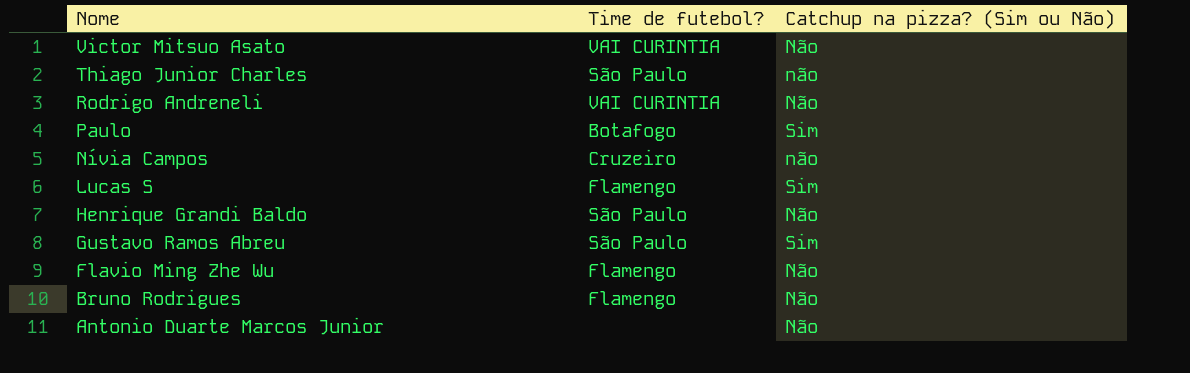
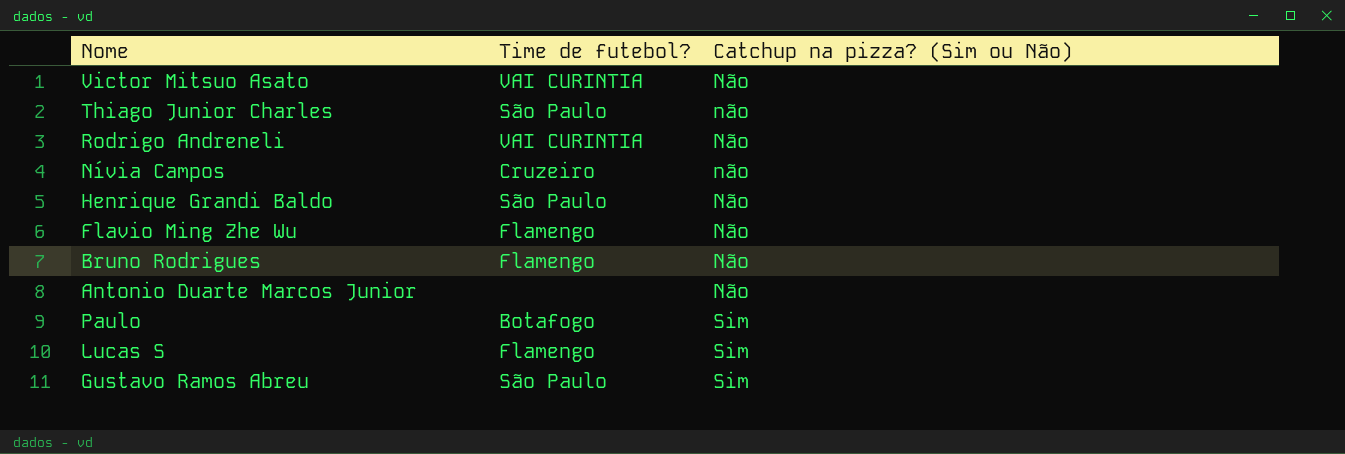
row order: Nome descending -> Catchup na pizza? (Sim ou Não) ascending

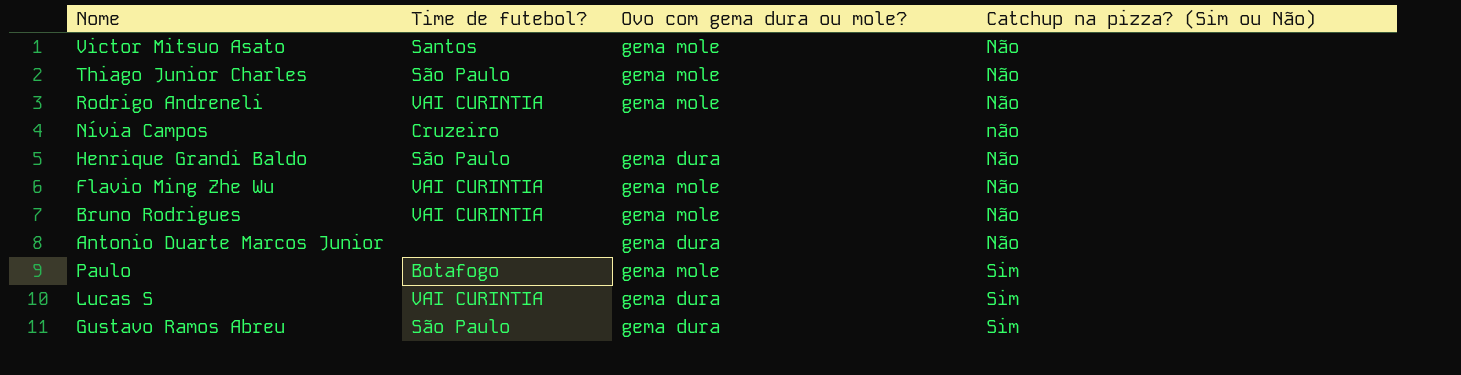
column Ovo com gema dura ou mole? | position: none -> 3
Victor Mitsuo Asato | Time de futebol?: VAI CURINTIA -> Santos
Thiago Junior Charles | Catchup na pizza? (Sim ou Não): não -> Não
Flavio Ming Zhe Wu | Time de futebol?: Flamengo -> VAI CURINTIA
Bruno Rodrigues | Time de futebol?: Flamengo -> VAI CURINTIA
Lucas S | Time de futebol?: Flamengo -> VAI CURINTIA

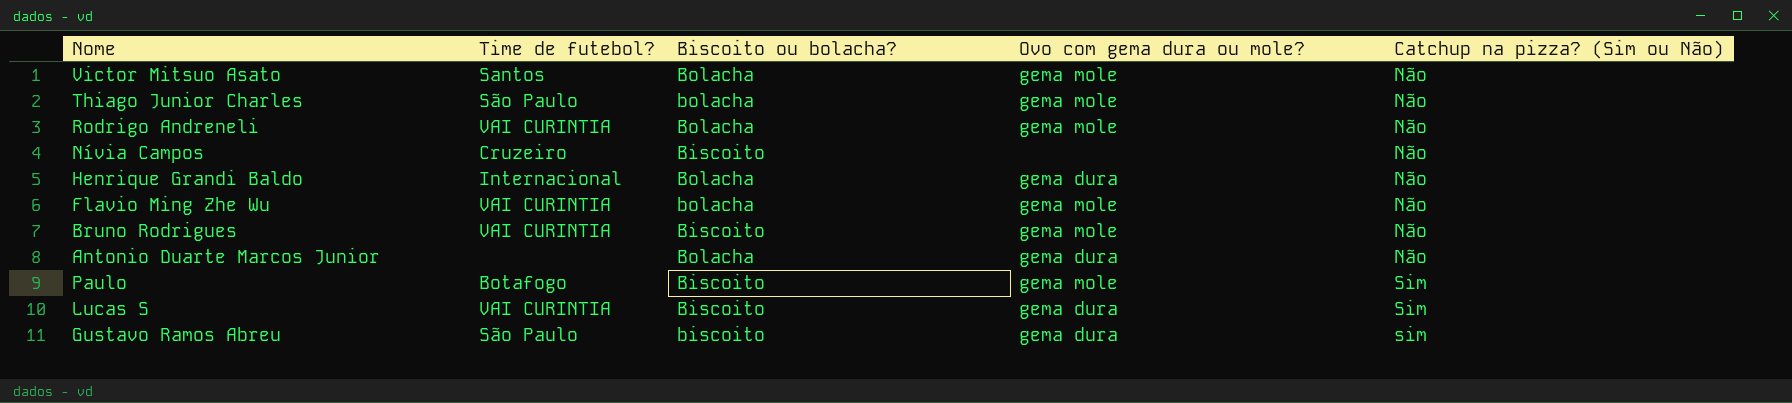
column Biscoito ou bolacha? | position: none -> 3
Nívia Campos | Catchup na pizza? (Sim ou Não): não -> Não
Henrique Grandi Baldo | Time de futebol?: São Paulo -> Internacional
Gustavo Ramos Abreu | Catchup na pizza? (Sim ou Não): Sim -> sim

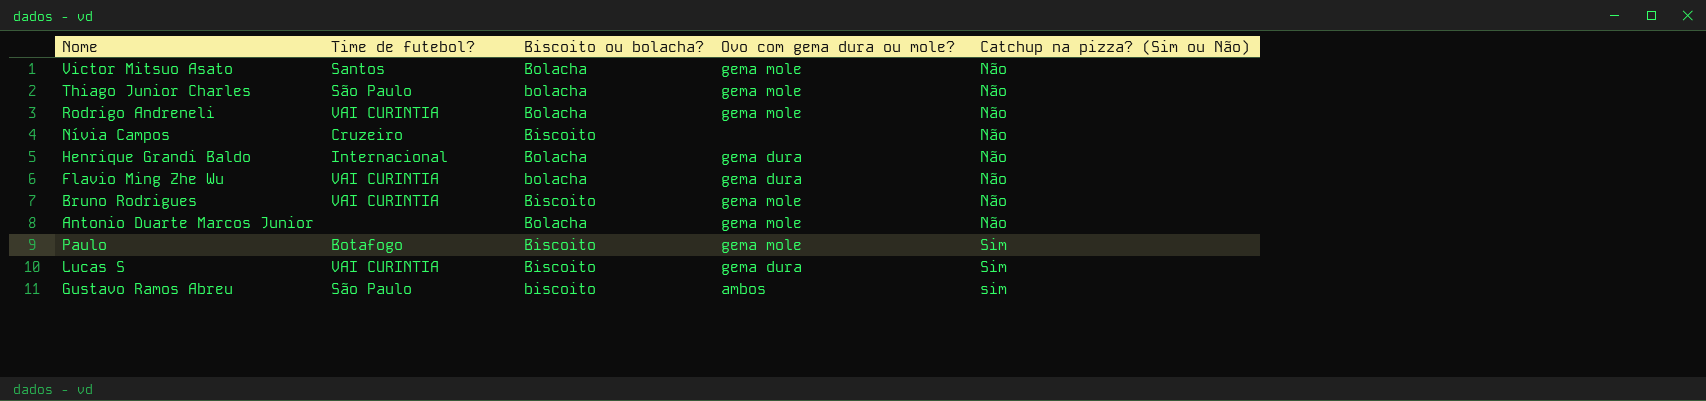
Flavio Ming Zhe Wu | Ovo com gema dura ou mole?: gema mole -> gema dura
Antonio Duarte Marcos Junior | Ovo com gema dura ou mole?: gema dura -> gema mole
Gustavo Ramos Abreu | Ovo com gema dura ou mole?: gema dura -> ambos

